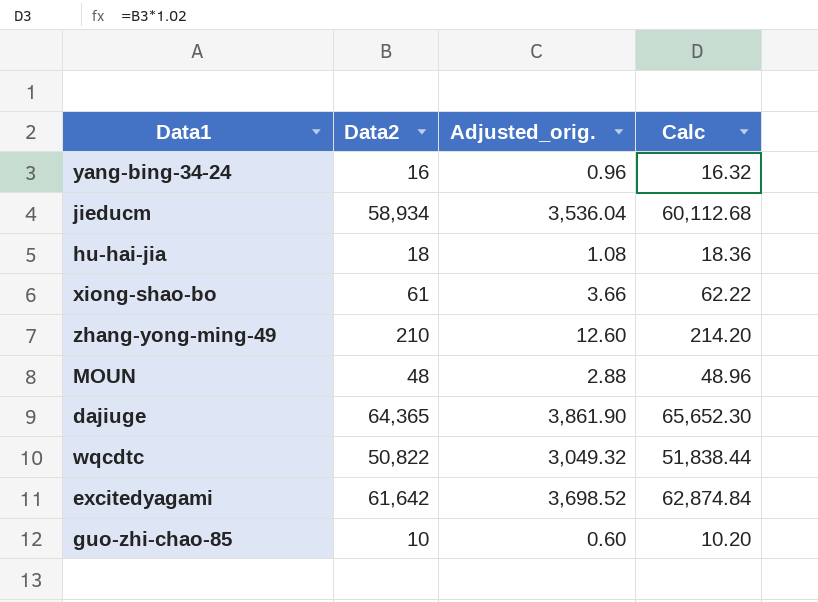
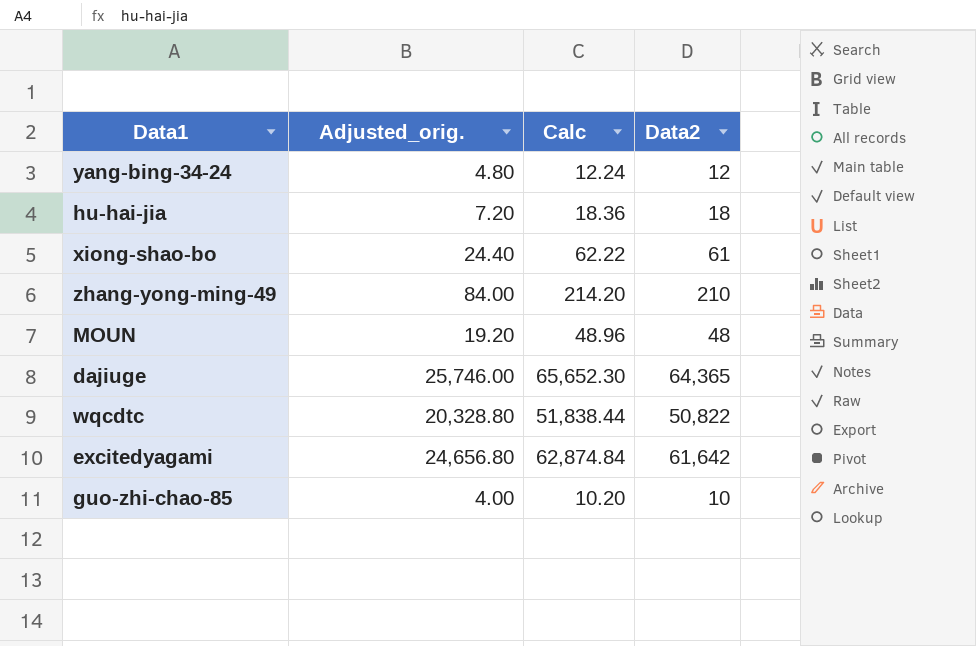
column Adjusted_orig. | formula: [Data2] * 0.06 -> [Data2] * 0.4
column Data2 | position: 2 -> 4
row jieducm: 58,934 | 3,536.04 | 60,112.68 -> none
yang-bing-34-24 | Calc: 16.32 -> 12.24
yang-bing-34-24 | Data2: 16 -> 12

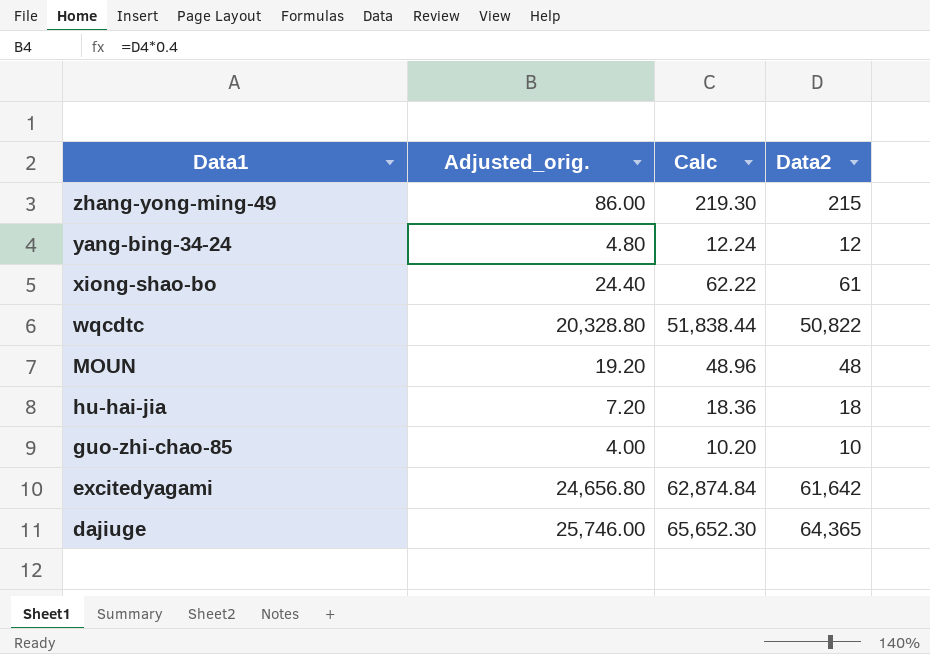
row order: none -> Data1 descending
zhang-yong-ming-49 | Adjusted_orig.: 84.00 -> 86.00
zhang-yong-ming-49 | Calc: 214.20 -> 219.30
zhang-yong-ming-49 | Data2: 210 -> 215

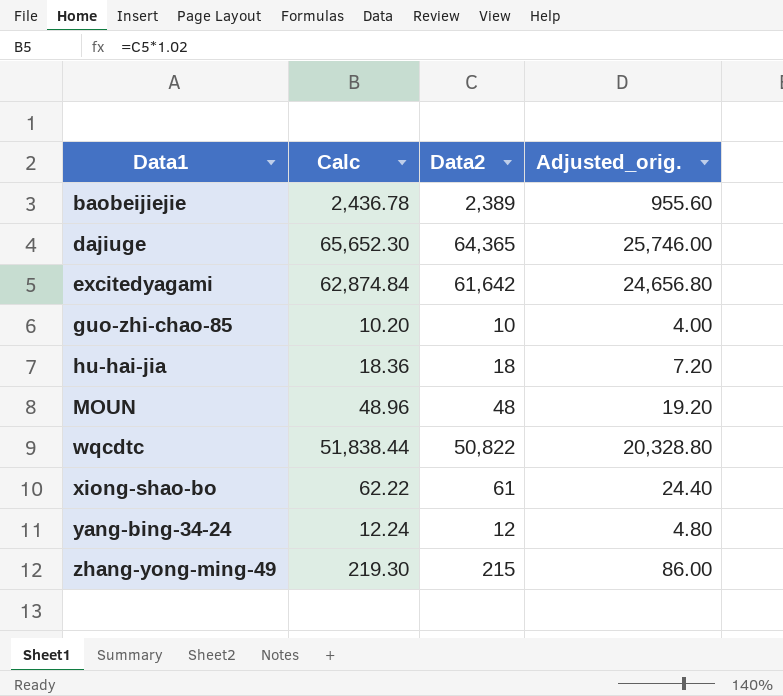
row order: Data1 descending -> Data1 ascending
column Adjusted_orig. | position: 2 -> 4
row baobeijiejie: none -> 2,436.78 | 2,389 | 955.60

